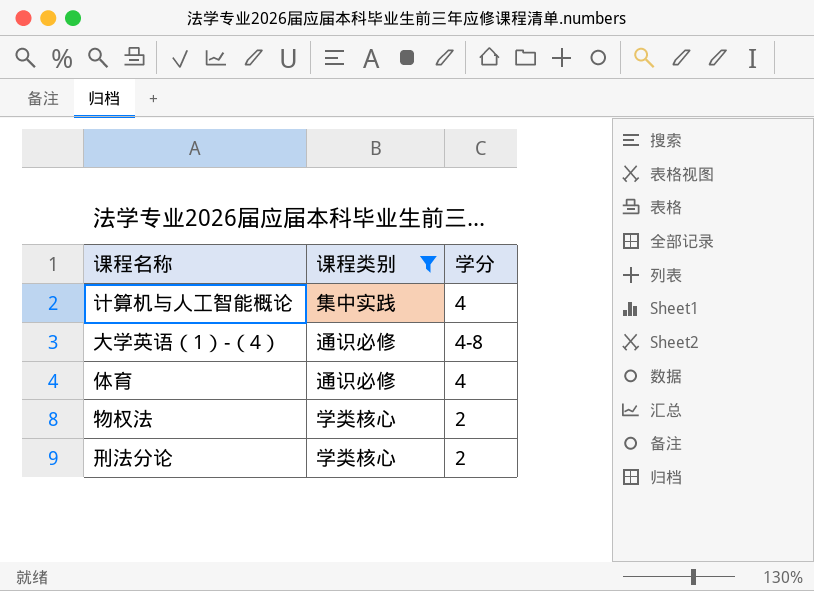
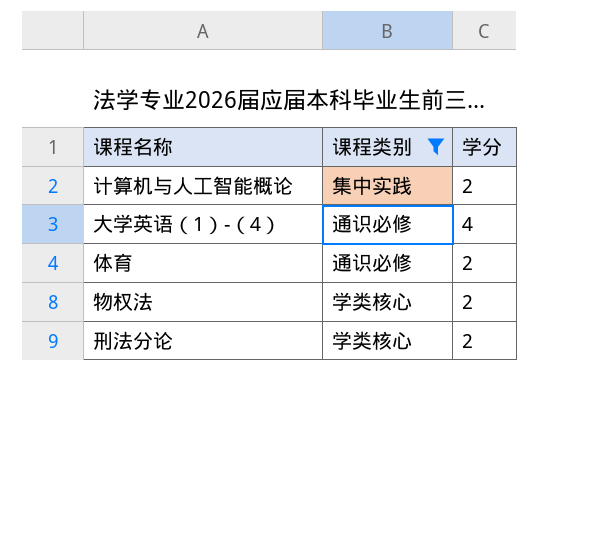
计算机与人工智能概论 | 学分: 4 -> 2
大学英语（1）-（4） | 学分: 4-8 -> 4
体育 | 学分: 4 -> 2

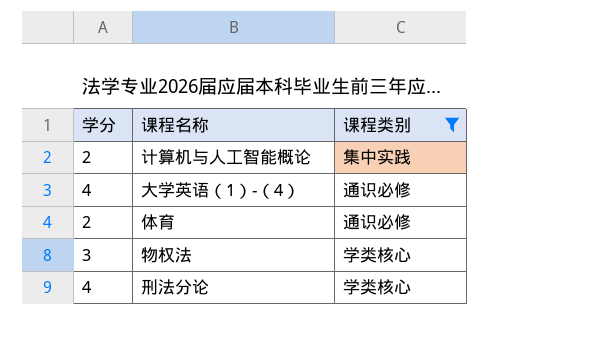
column 学分 | position: 3 -> 1
物权法 | 学分: 2 -> 3
刑法分论 | 学分: 2 -> 4

